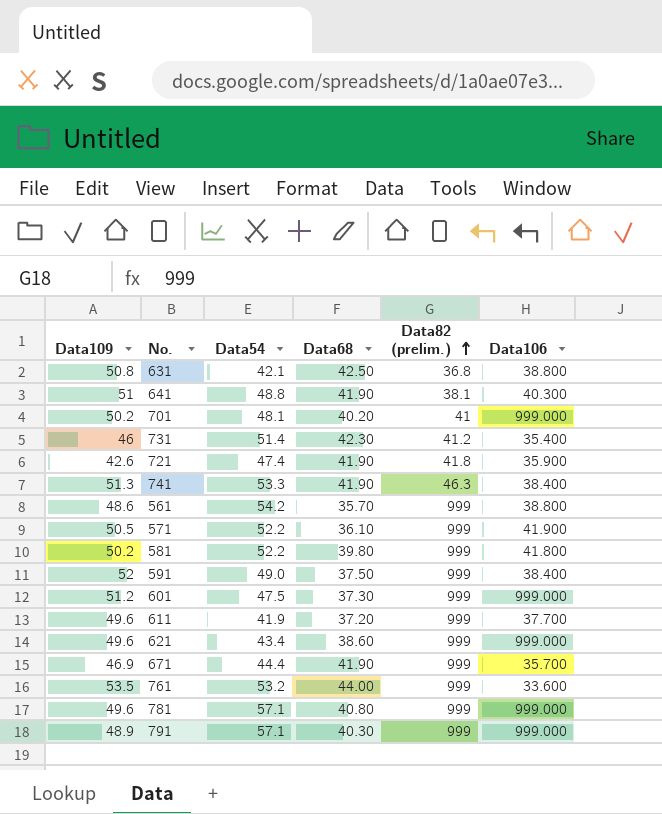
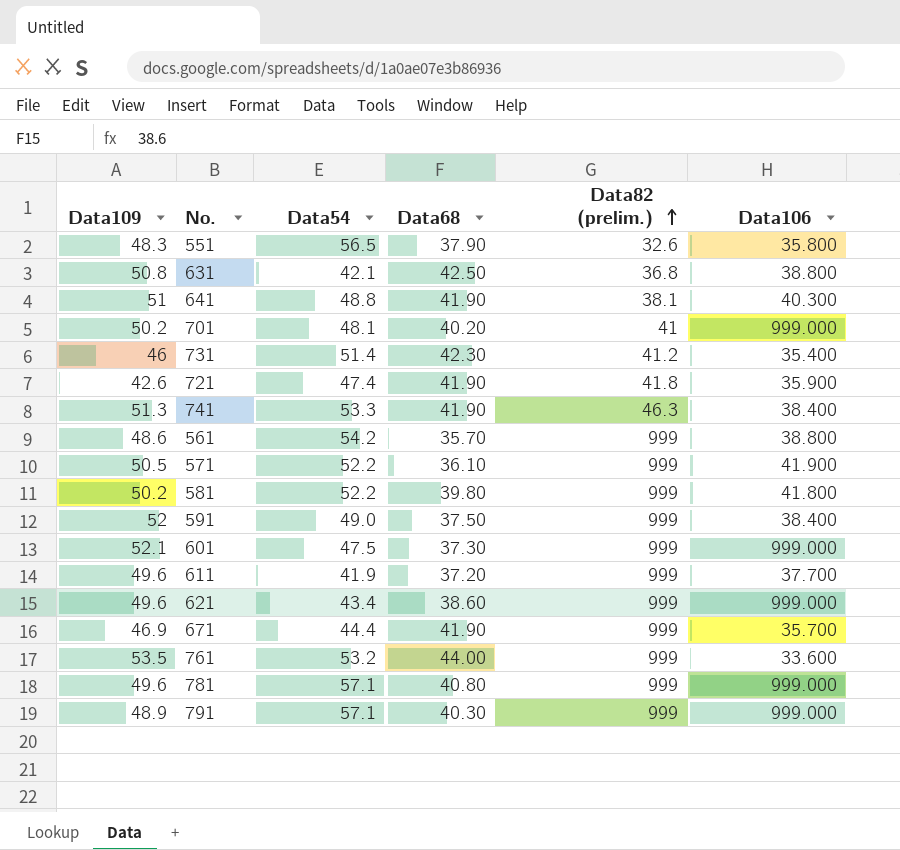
row 551: none -> 48.3 | 56.5 | 37.90 | 32.6 | 35.800
601 | Data109: 51.2 -> 52.1

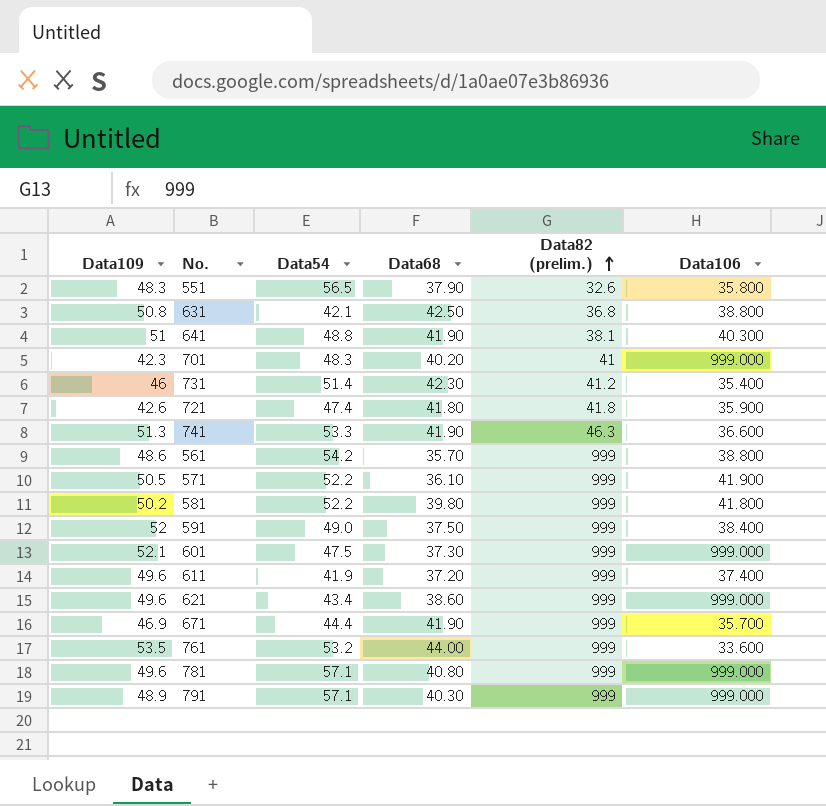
701 | Data109: 50.2 -> 42.3
701 | Data54: 48.1 -> 48.3
721 | Data68: 41.90 -> 41.80
741 | Data106: 38.400 -> 36.600
611 | Data106: 37.700 -> 37.400

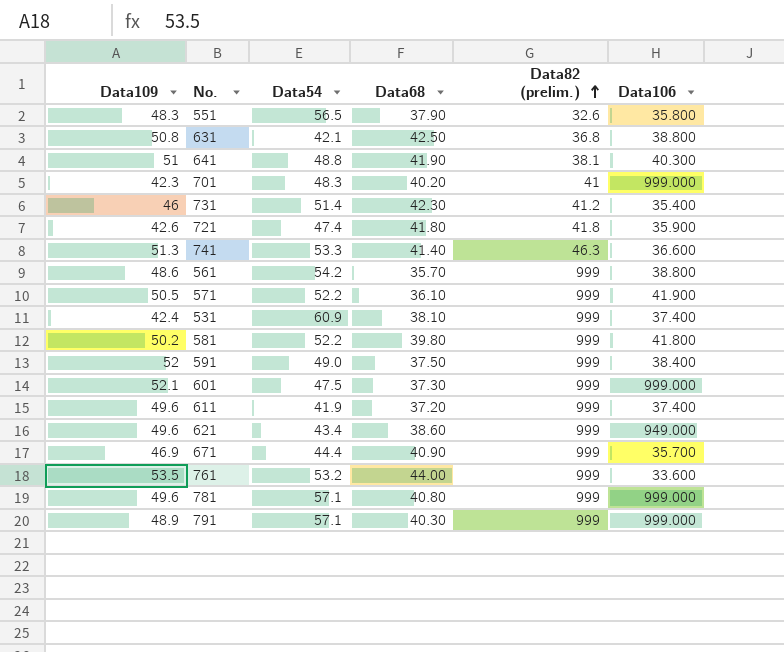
741 | Data68: 41.90 -> 41.40
row 531: none -> 42.4 | 60.9 | 38.10 | 999 | 37.400
621 | Data106: 999.000 -> 949.000
671 | Data68: 41.90 -> 40.90

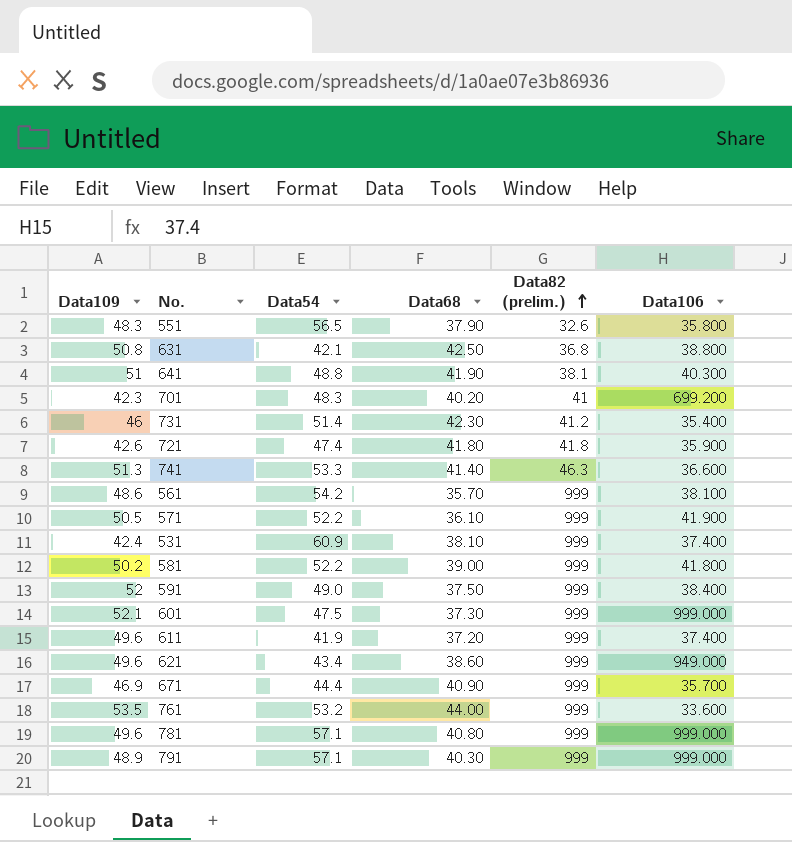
701 | Data106: 999.000 -> 699.200
561 | Data106: 38.800 -> 38.100
581 | Data68: 39.80 -> 39.00

